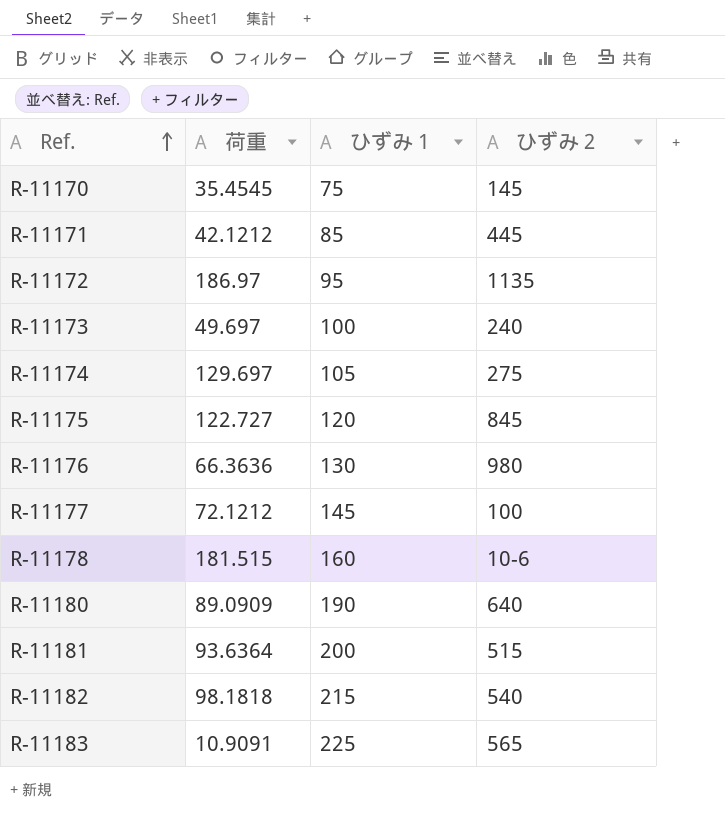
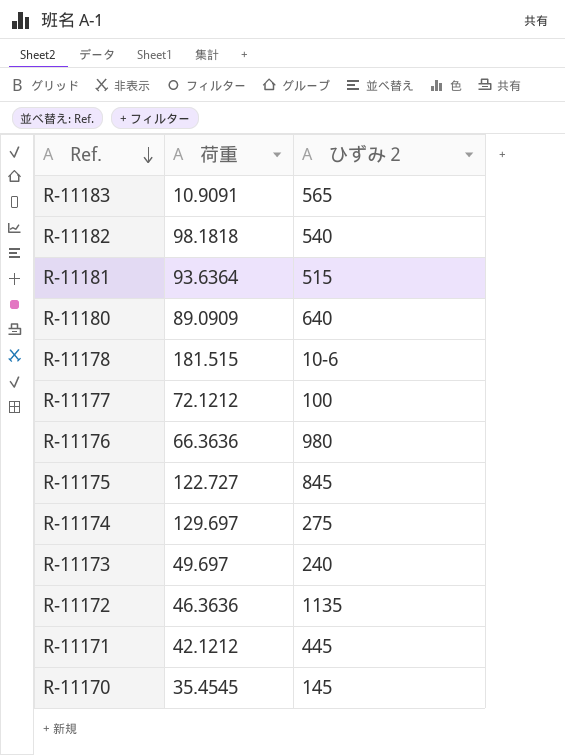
row order: Ref. ascending -> Ref. descending
column ひずみ１ | position: 3 -> none
R-11172 | 荷重: 186.97 -> 46.3636

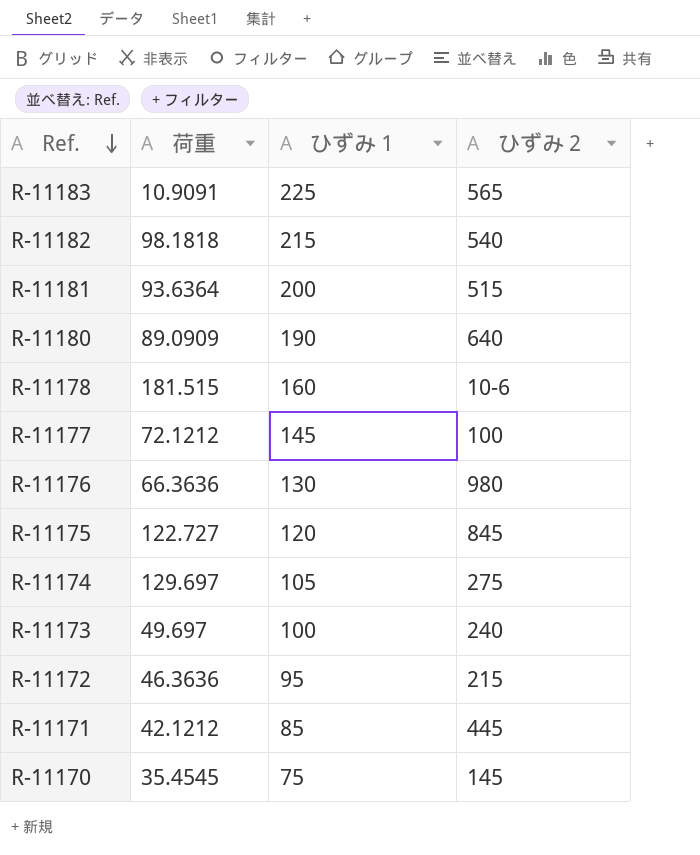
column ひずみ１ | position: none -> 3
R-11172 | ひずみ２: 1135 -> 215

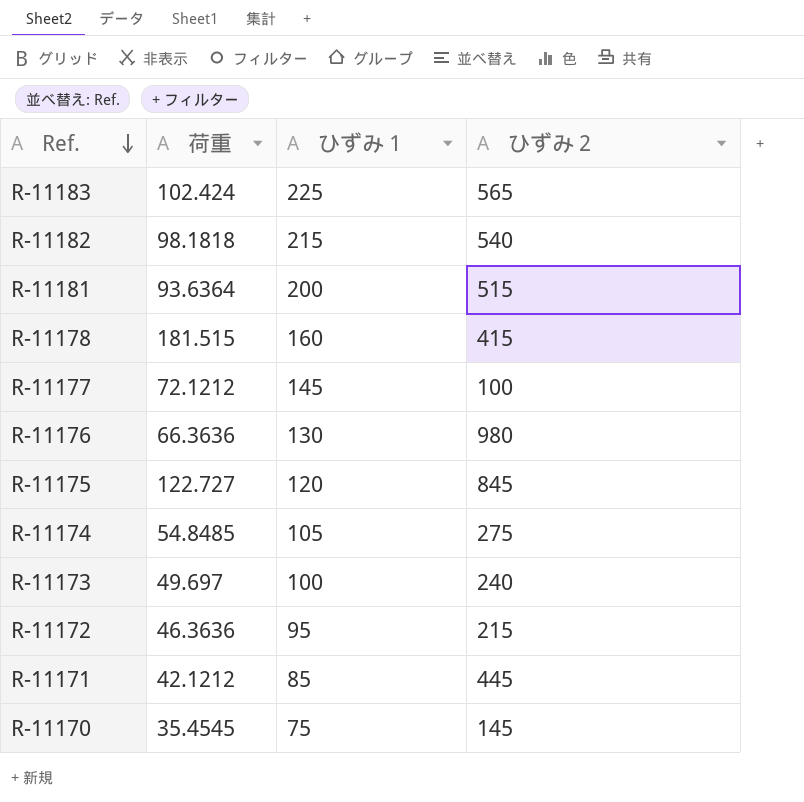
row R-11180: 89.0909 | 190 | 640 -> none
R-11183 | 荷重: 10.9091 -> 102.424
R-11178 | ひずみ２: 10-6 -> 415
R-11174 | 荷重: 129.697 -> 54.8485

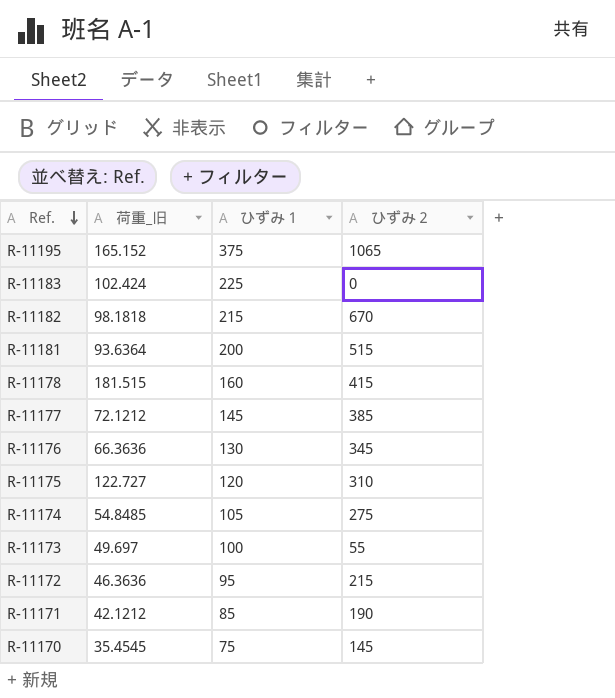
column name: 荷重 -> 荷重_旧
row R-11195: none -> 165.152 | 375 | 1065
R-11183 | ひずみ２: 565 -> 0
R-11182 | ひずみ２: 540 -> 670
R-11177 | ひずみ２: 100 -> 385
R-11176 | ひずみ２: 980 -> 345
R-11175 | ひずみ２: 845 -> 310
R-11173 | ひずみ２: 240 -> 55
R-11171 | ひずみ２: 445 -> 190

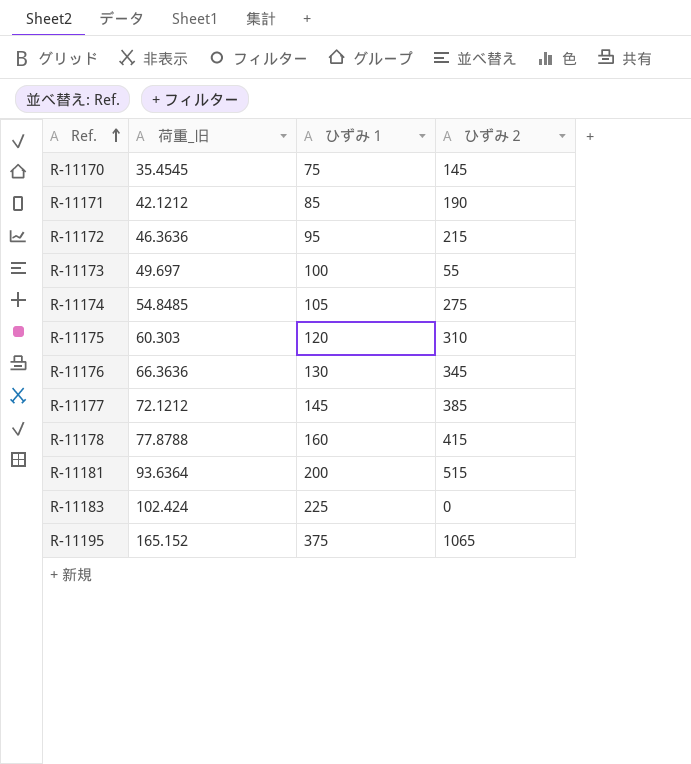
row order: Ref. descending -> Ref. ascending
row R-11182: 98.1818 | 215 | 670 -> none
R-11175 | 荷重_旧: 122.727 -> 60.303
R-11178 | 荷重_旧: 181.515 -> 77.8788

